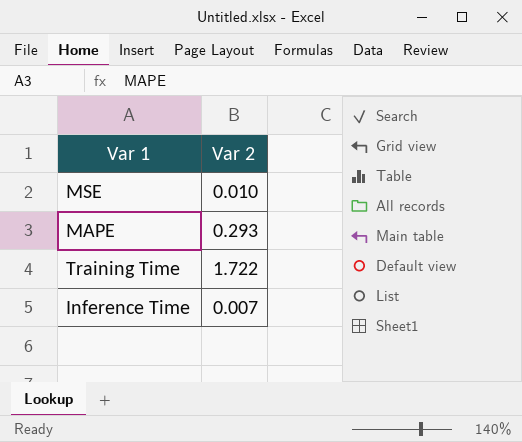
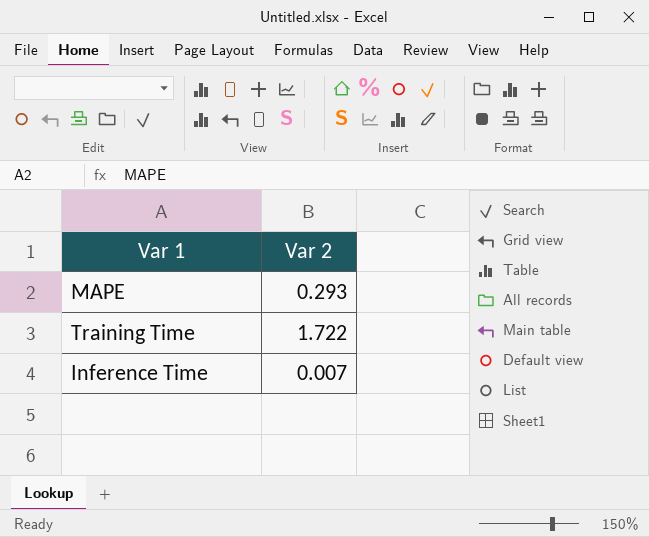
row MSE: 0.010 -> none

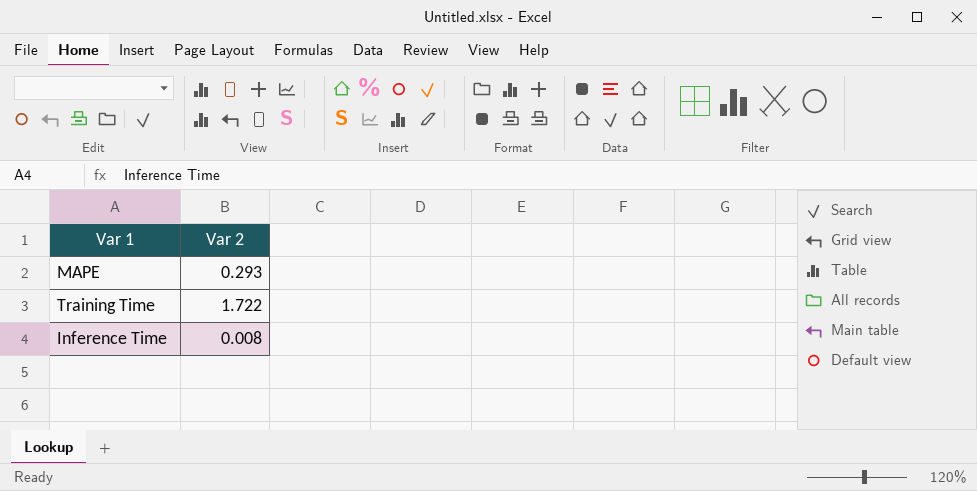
Inference Time | Var 2: 0.007 -> 0.008

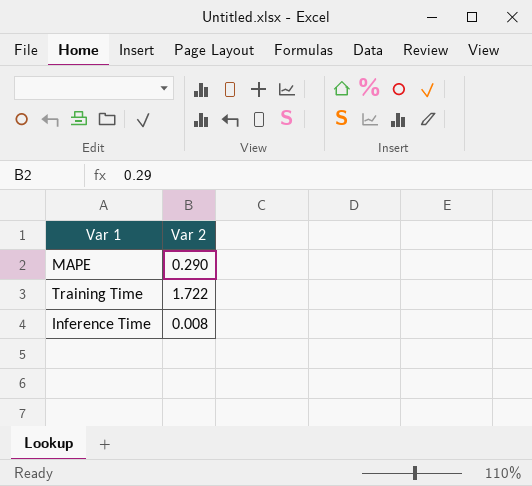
MAPE | Var 2: 0.293 -> 0.290

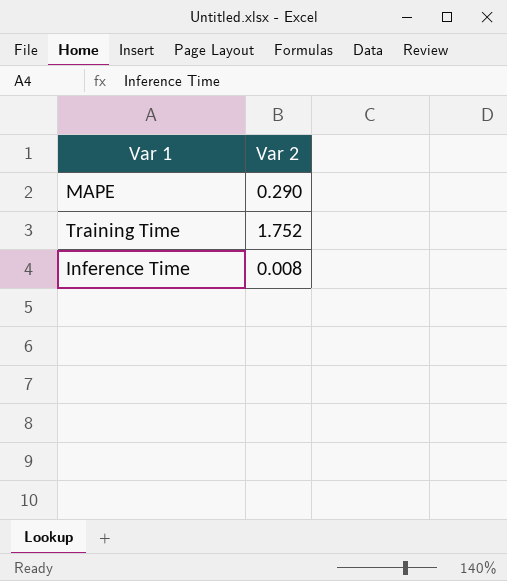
Training Time | Var 2: 1.722 -> 1.752

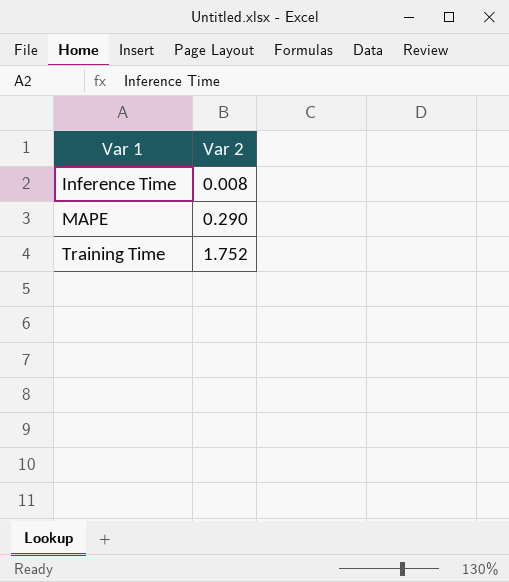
row order: none -> Var 1 ascending

